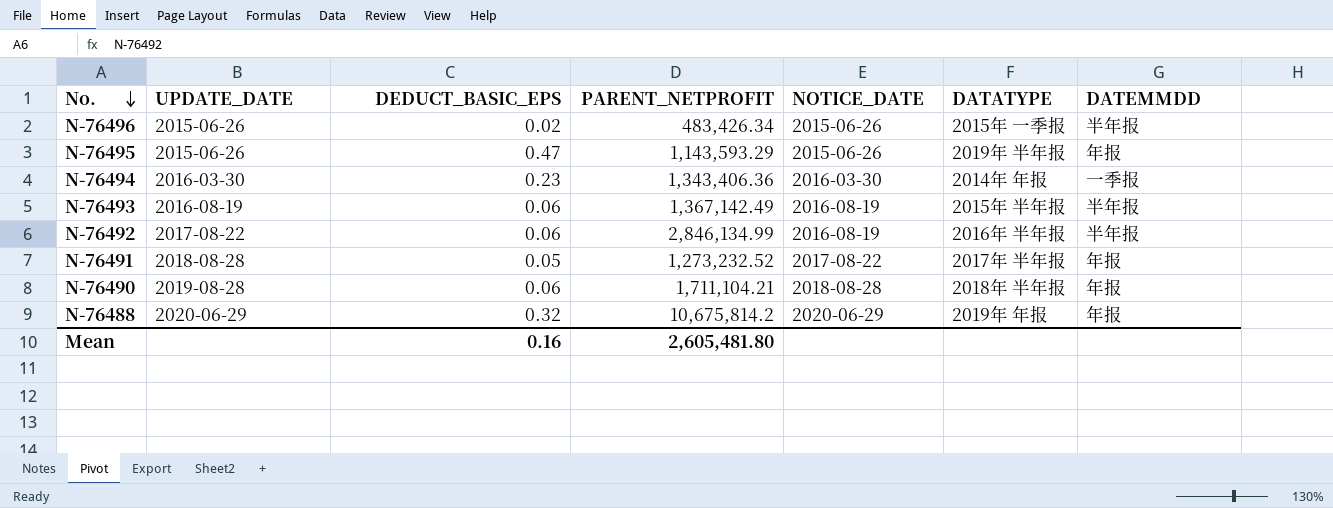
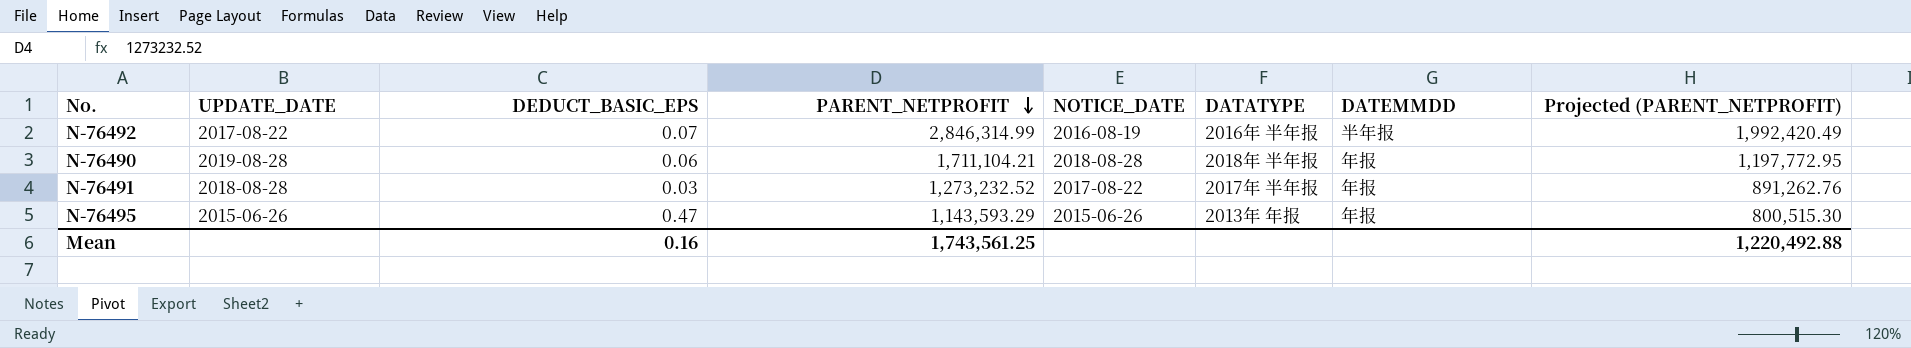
row order: No. descending -> PARENT_NETPROFIT descending
column Projected (PARENT_NETPROFIT) | formula: none -> [PARENT_NETPROFIT] * 0.7
row N-76496: 2015-06-26 | 0.02 | 483,426.34 | 2015-06-26 | 2015年 一季报 | 半年报 -> none
row N-76494: 2016-03-30 | 0.23 | 1,343,406.36 | 2016-03-30 | 2014年 年报 | 一季报 -> none
row N-76493: 2016-08-19 | 0.06 | 1,367,142.49 | 2016-08-19 | 2015年 半年报 | 半年报 -> none
row N-76488: 2020-06-29 | 0.32 | 10,675,814.2 | 2020-06-29 | 2019年 年报 | 年报 -> none
N-76492 | DEDUCT_BASIC_EPS: 0.06 -> 0.07
N-76492 | PARENT_NETPROFIT: 2,846,134.99 -> 2,846,314.99
N-76491 | DEDUCT_BASIC_EPS: 0.05 -> 0.03
N-76495 | DATATYPE: 2019年 半年报 -> 2013年 年报
Mean | PARENT_NETPROFIT: 2,605,481.80 -> 1,743,561.25

